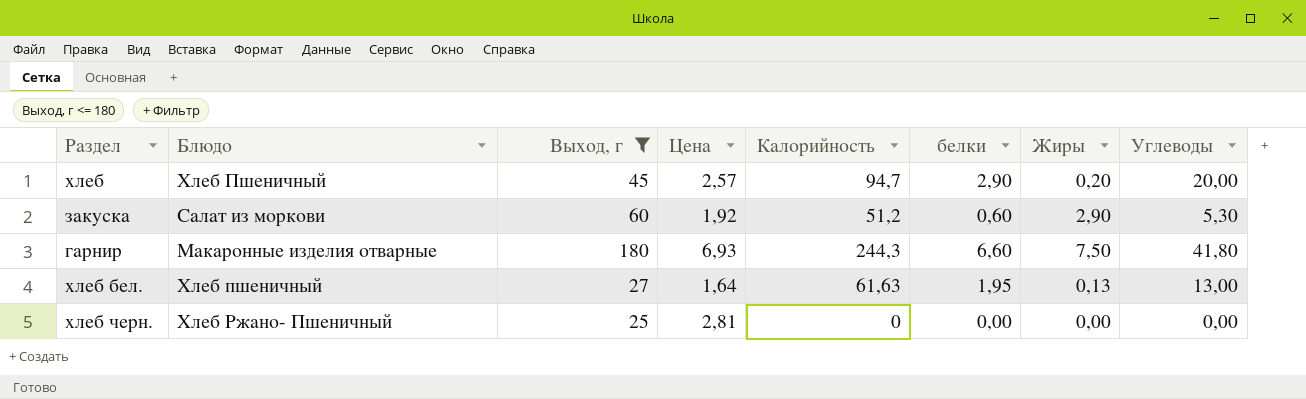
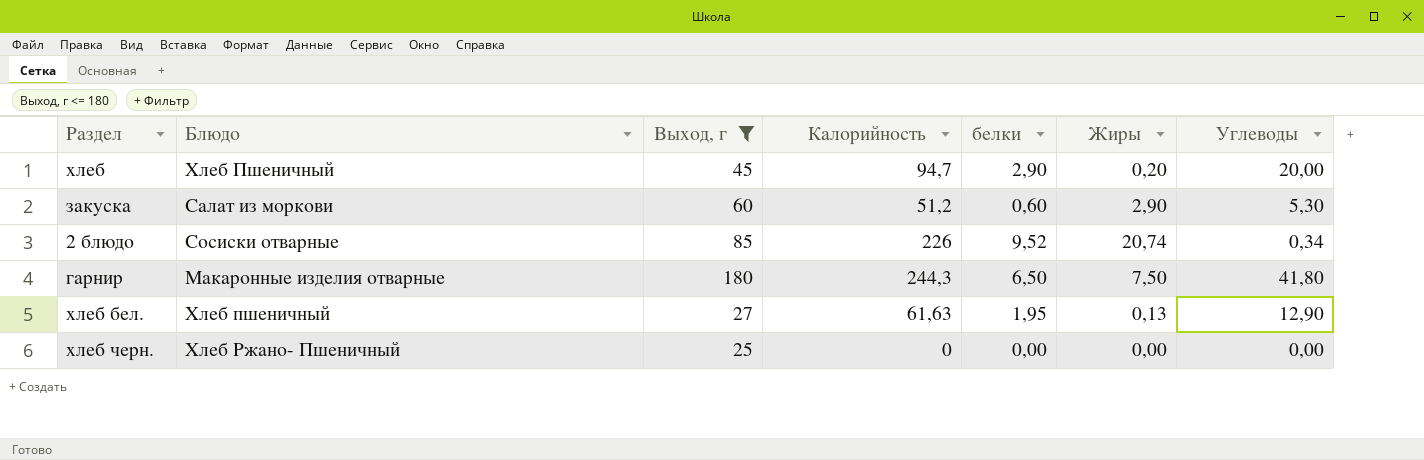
column Цена | position: 4 -> none
row 2 блюдо: none -> Сосиски отварные | 85 | 226 | 9,52 | 20,74 | 0,34
гарнир | белки: 6,60 -> 6,50
хлеб бел. | Углеводы: 13,00 -> 12,90

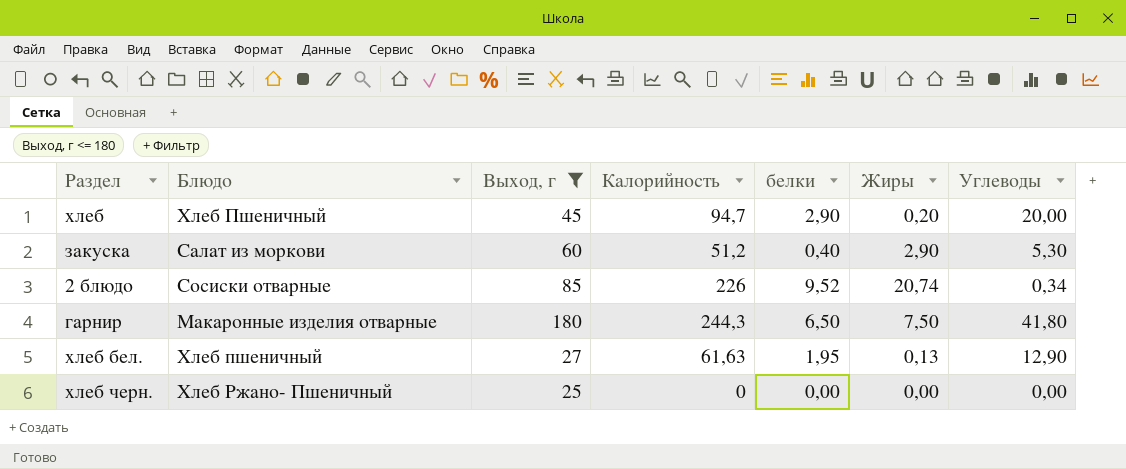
закуска | белки: 0,60 -> 0,40

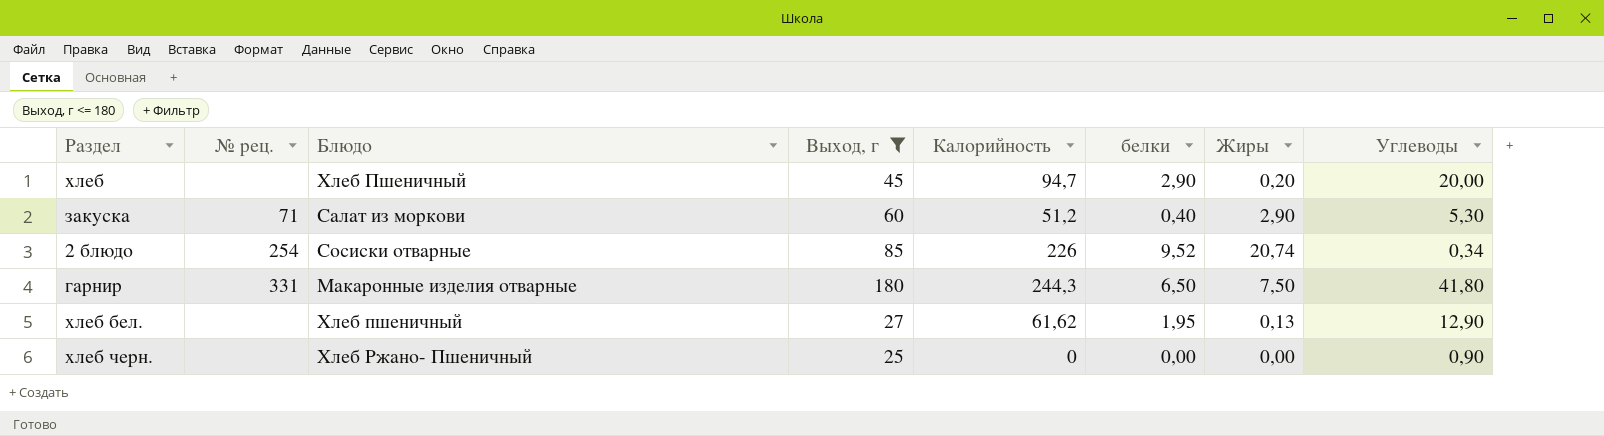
column № рец. | position: none -> 2
хлеб бел. | Калорийность: 61,63 -> 61,62
хлеб черн. | Углеводы: 0,00 -> 0,90

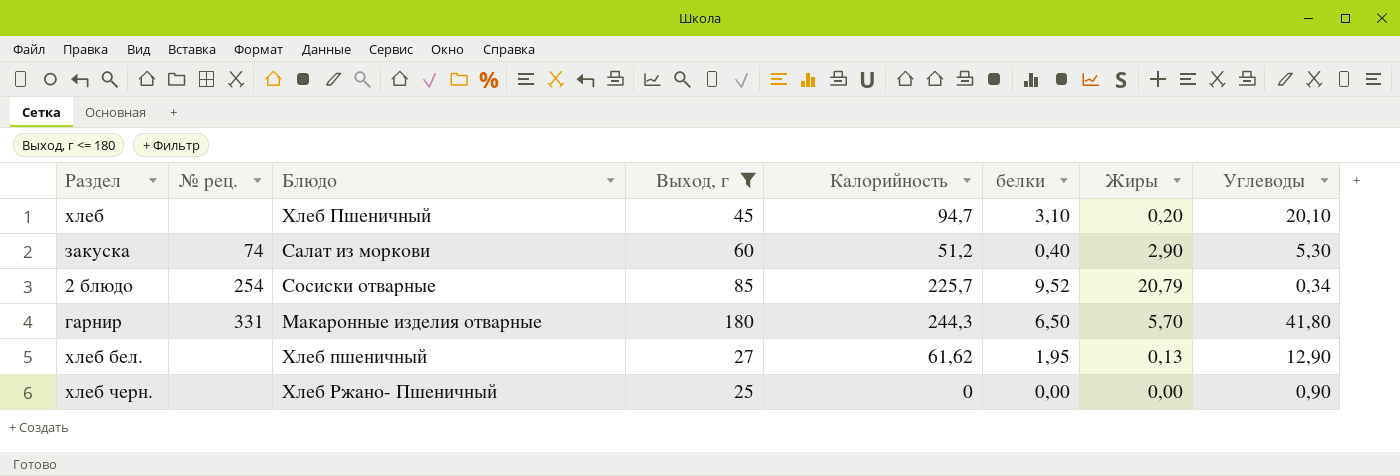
хлеб | белки: 2,90 -> 3,10
хлеб | Углеводы: 20,00 -> 20,10
закуска | № рец.: 71 -> 74
2 блюдо | Калорийность: 226 -> 225,7
2 блюдо | Жиры: 20,74 -> 20,79
гарнир | Жиры: 7,50 -> 5,70

